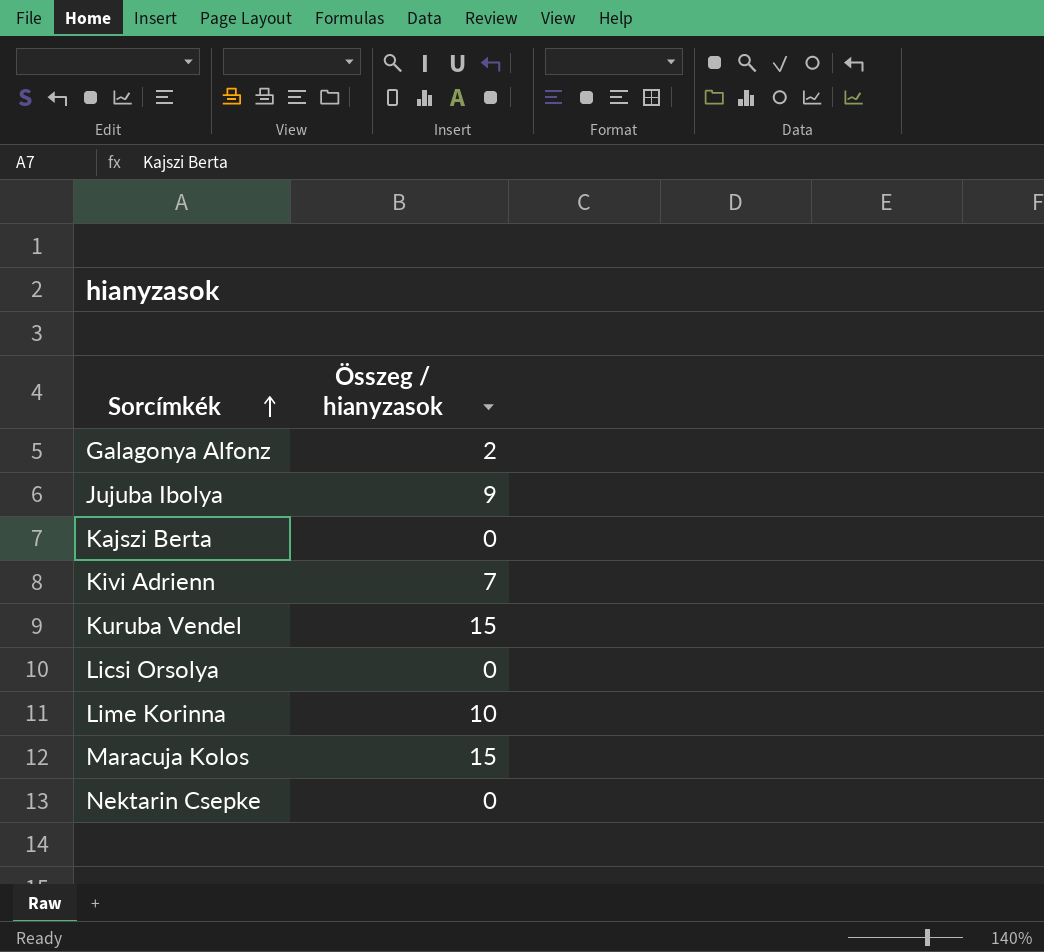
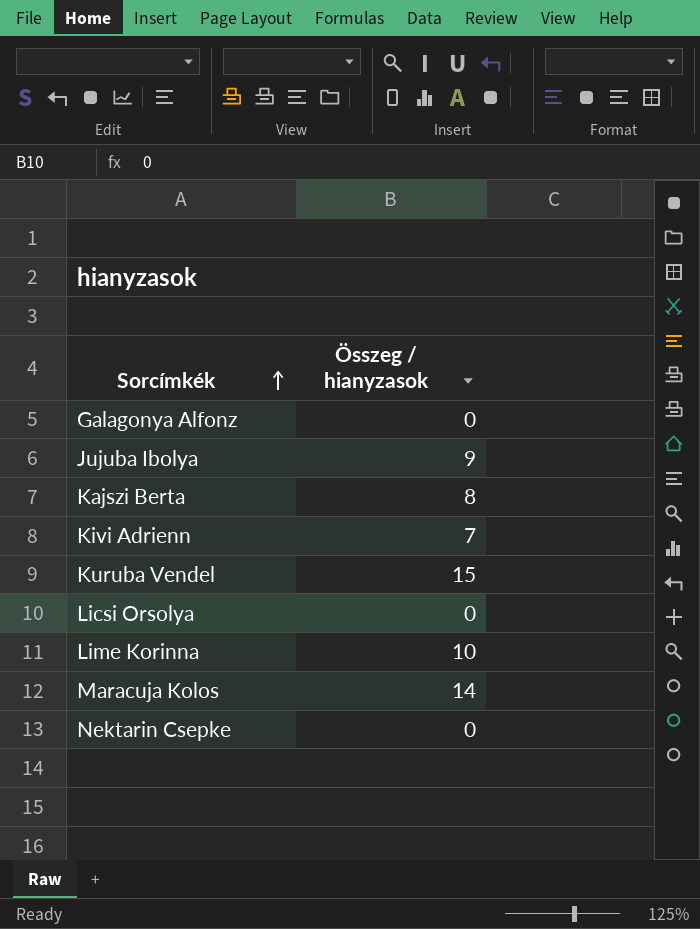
Galagonya Alfonz | Összeg / hianyzasok: 2 -> 0
Kajszi Berta | Összeg / hianyzasok: 0 -> 8
Maracuja Kolos | Összeg / hianyzasok: 15 -> 14

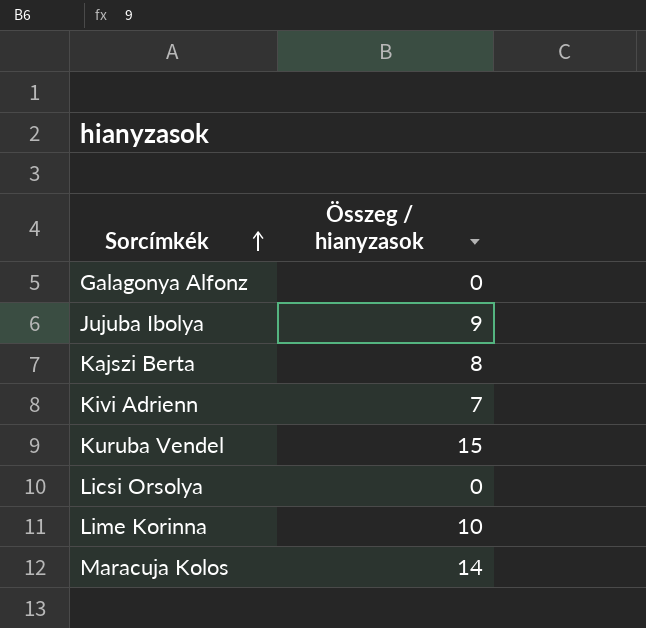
row Nektarin Csepke: 0 -> none

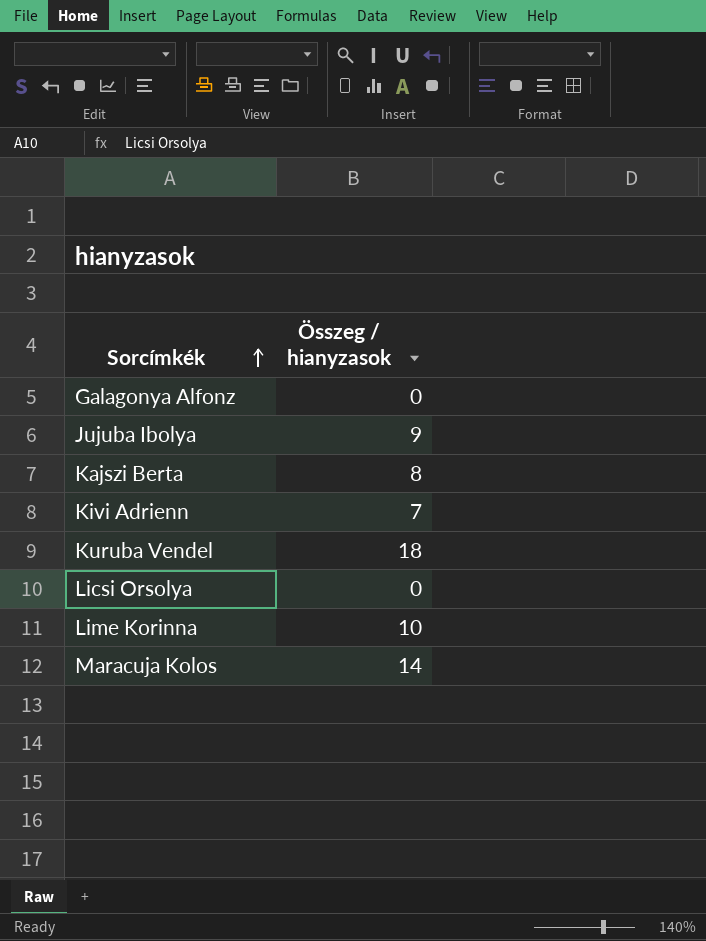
Kuruba Vendel | Összeg / hianyzasok: 15 -> 18

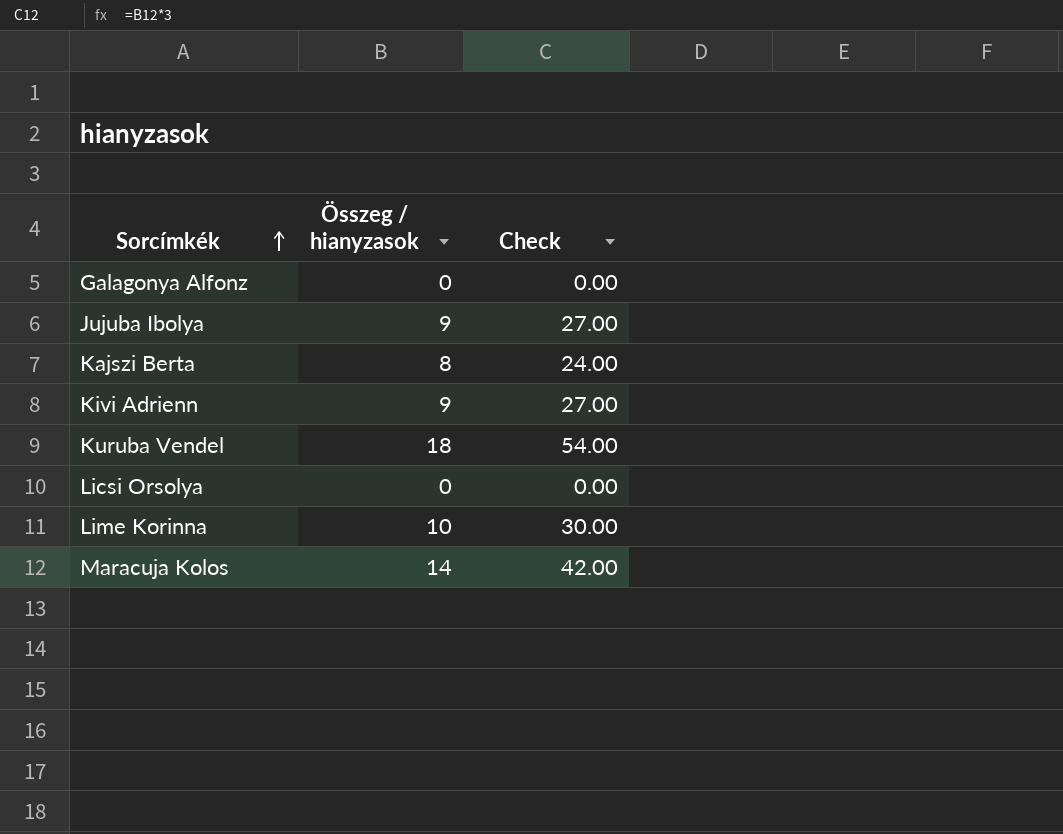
column Check | formula: none -> [Összeg / hianyzasok] * 3
Kivi Adrienn | Összeg / hianyzasok: 7 -> 9

